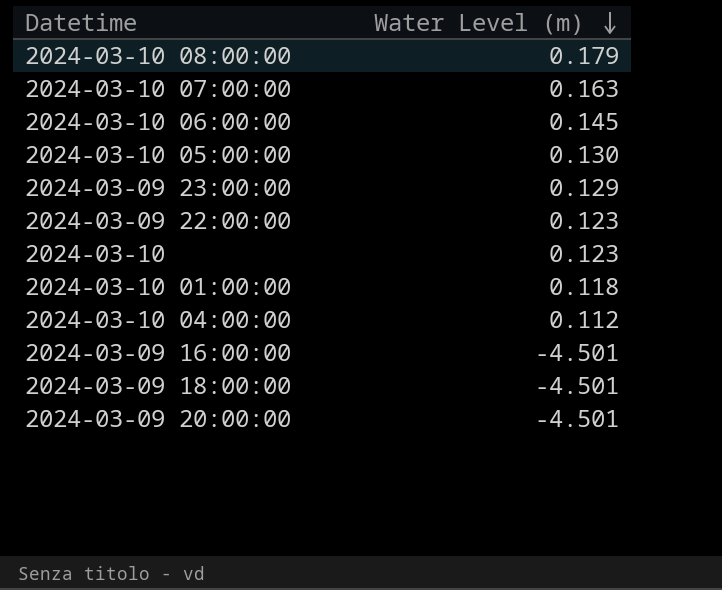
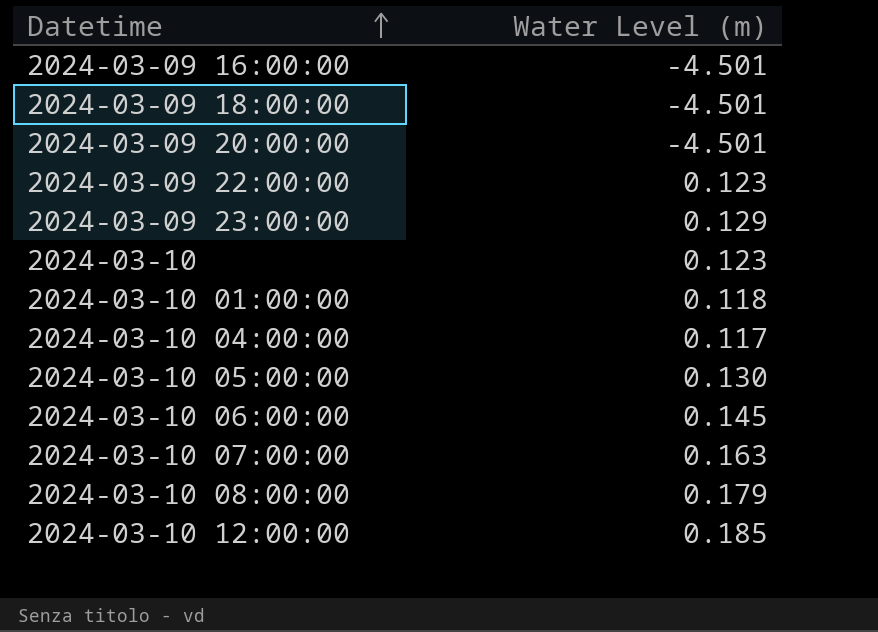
row order: Water Level (m) descending -> Datetime ascending
2024-03-10 04:00:00 | Water Level (m): 0.112 -> 0.117
row 2024-03-10 12:00:00: none -> 0.185

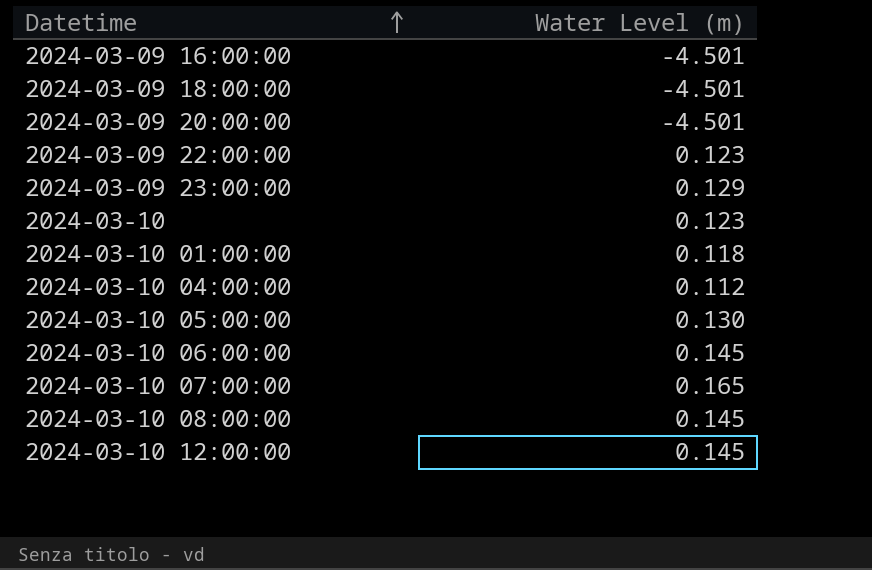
2024-03-10 04:00:00 | Water Level (m): 0.117 -> 0.112
2024-03-10 07:00:00 | Water Level (m): 0.163 -> 0.165
2024-03-10 08:00:00 | Water Level (m): 0.179 -> 0.145
2024-03-10 12:00:00 | Water Level (m): 0.185 -> 0.145

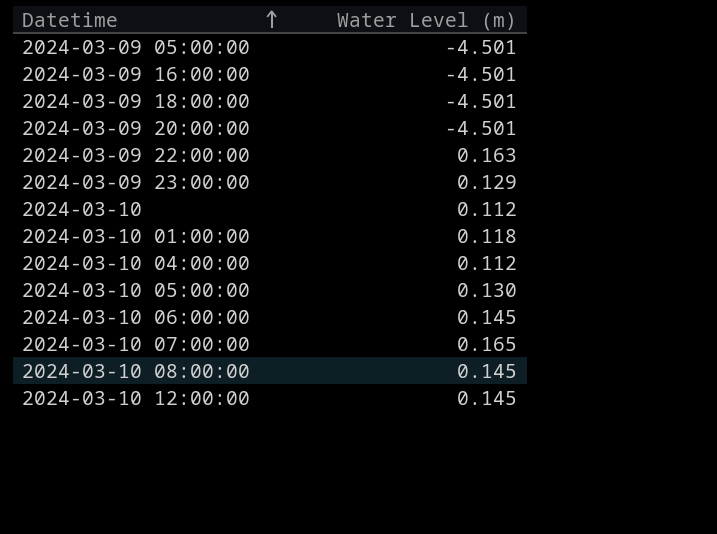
row 2024-03-09 05:00:00: none -> -4.501
2024-03-09 22:00:00 | Water Level (m): 0.123 -> 0.163
2024-03-10 | Water Level (m): 0.123 -> 0.112

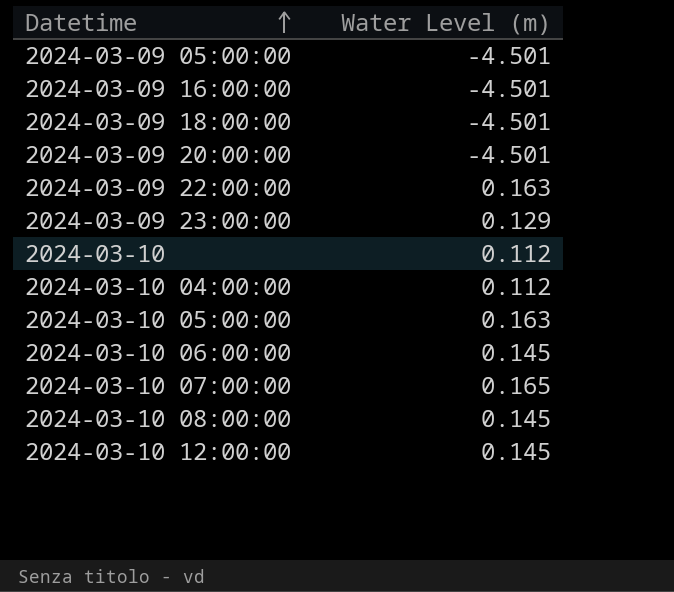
row 2024-03-10 01:00:00: 0.118 -> none
2024-03-10 05:00:00 | Water Level (m): 0.130 -> 0.163

